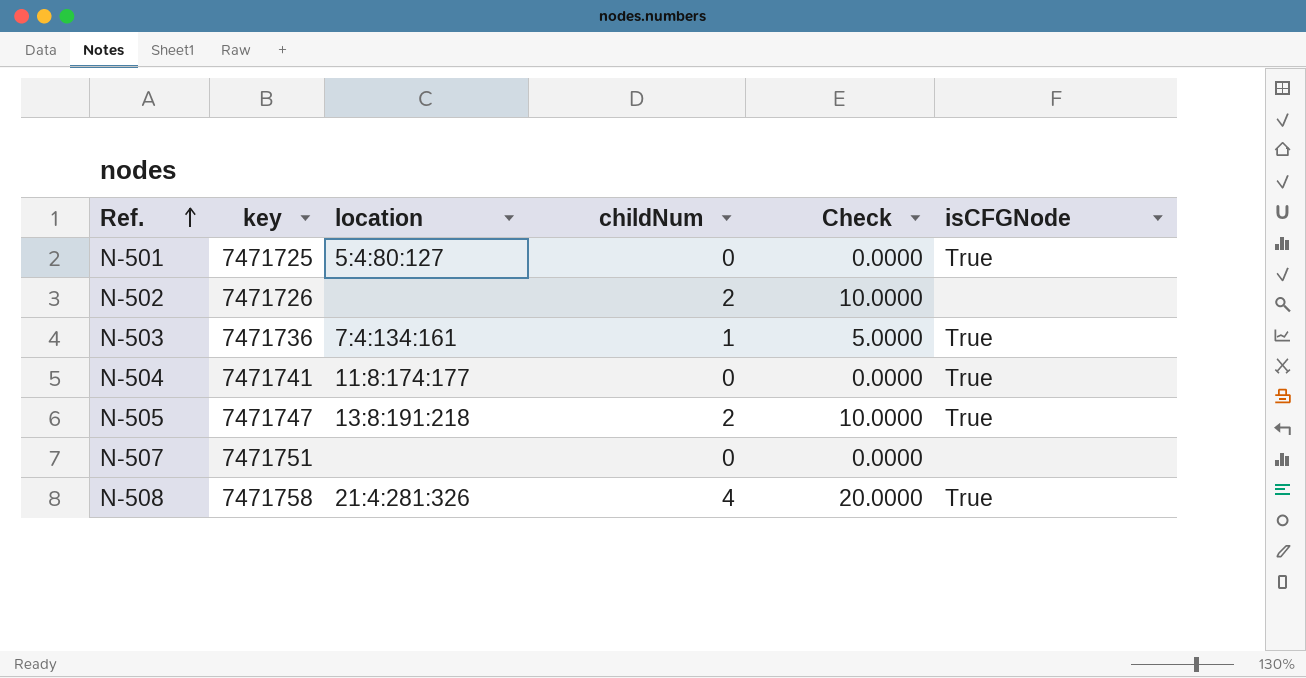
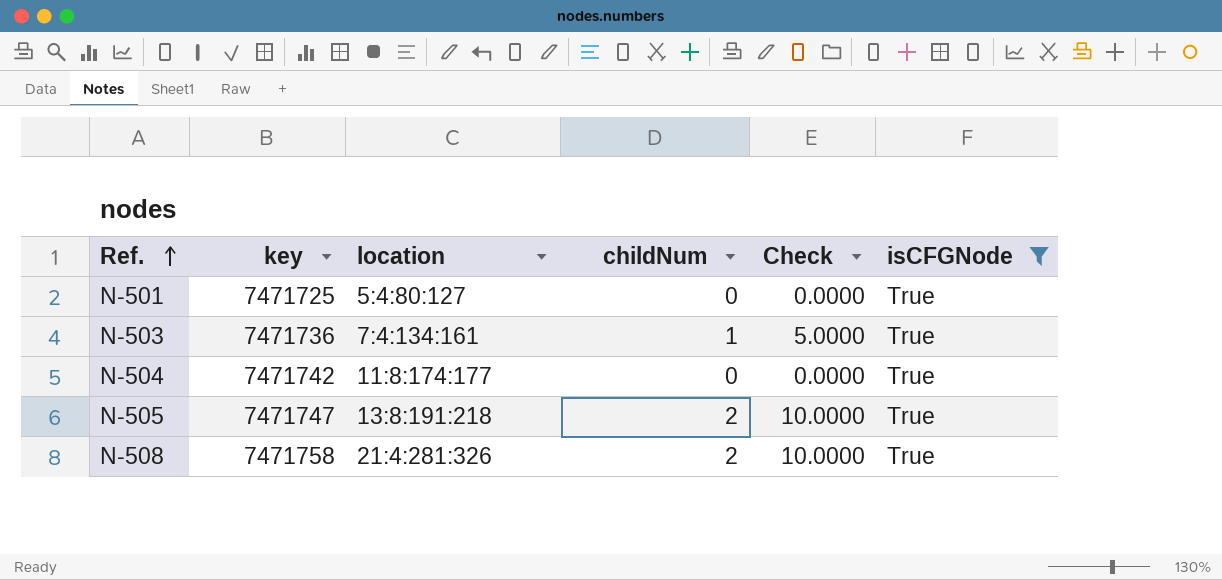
filter: none -> isCFGNode = True
N-504 | key: 7471741 -> 7471742
N-508 | childNum: 4 -> 2
N-508 | Check: 20.0000 -> 10.0000

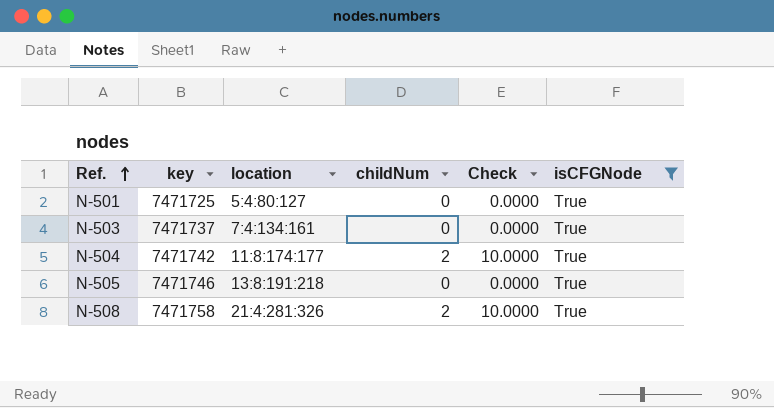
N-503 | key: 7471736 -> 7471737
N-503 | childNum: 1 -> 0
N-503 | Check: 5.0000 -> 0.0000
N-504 | childNum: 0 -> 2
N-504 | Check: 0.0000 -> 10.0000
N-505 | key: 7471747 -> 7471746
N-505 | childNum: 2 -> 0
N-505 | Check: 10.0000 -> 0.0000

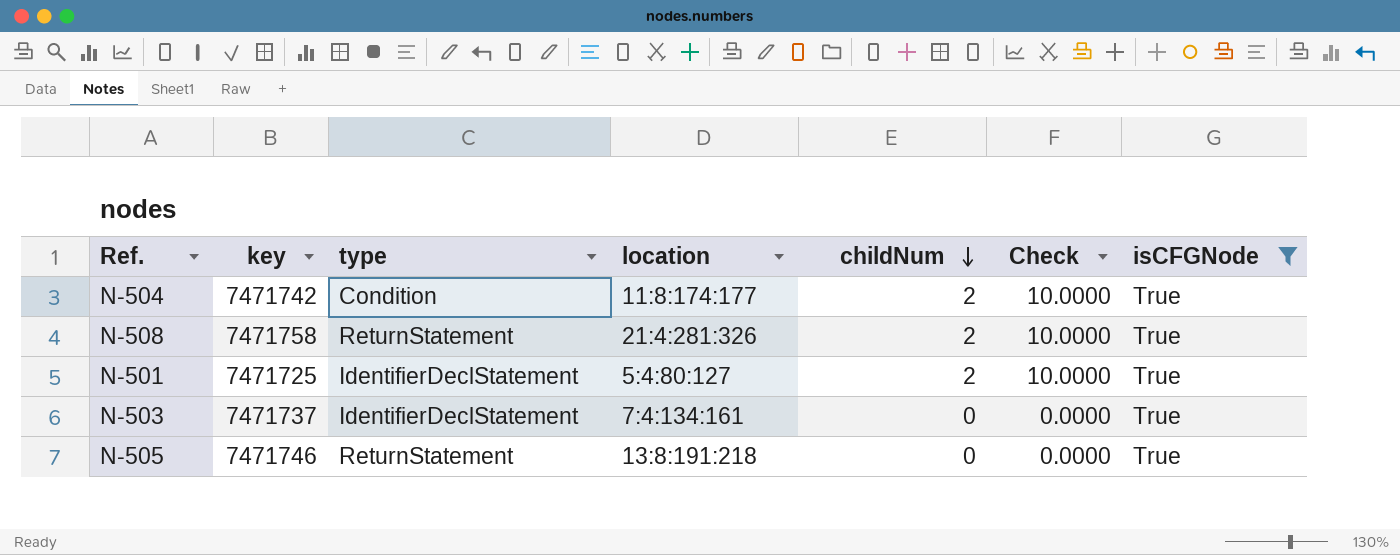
row order: Ref. ascending -> childNum descending
column type | position: none -> 3
N-501 | childNum: 0 -> 2
N-501 | Check: 0.0000 -> 10.0000

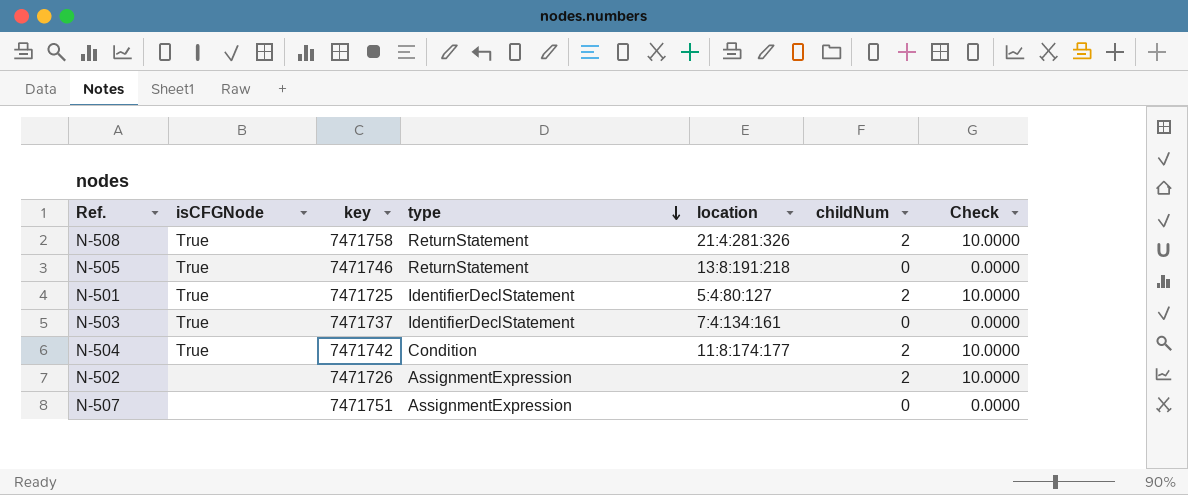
filter: isCFGNode = True -> none
row order: childNum descending -> type descending
column isCFGNode | position: 7 -> 2

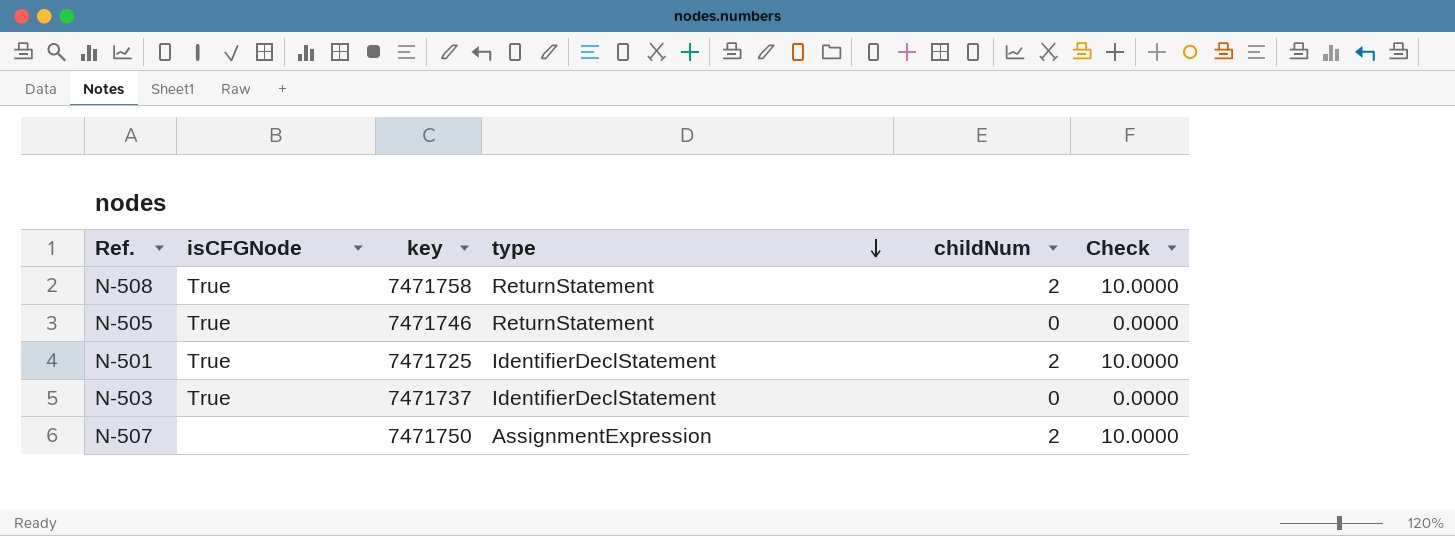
column location | position: 5 -> none
row N-504: True | 7471742 | Condition | 11:8:174:177 | 2 | 10.0000 -> none
row N-502: none | 7471726 | AssignmentExpression | none | 2 | 10.0000 -> none
N-507 | key: 7471751 -> 7471750
N-507 | childNum: 0 -> 2
N-507 | Check: 0.0000 -> 10.0000

